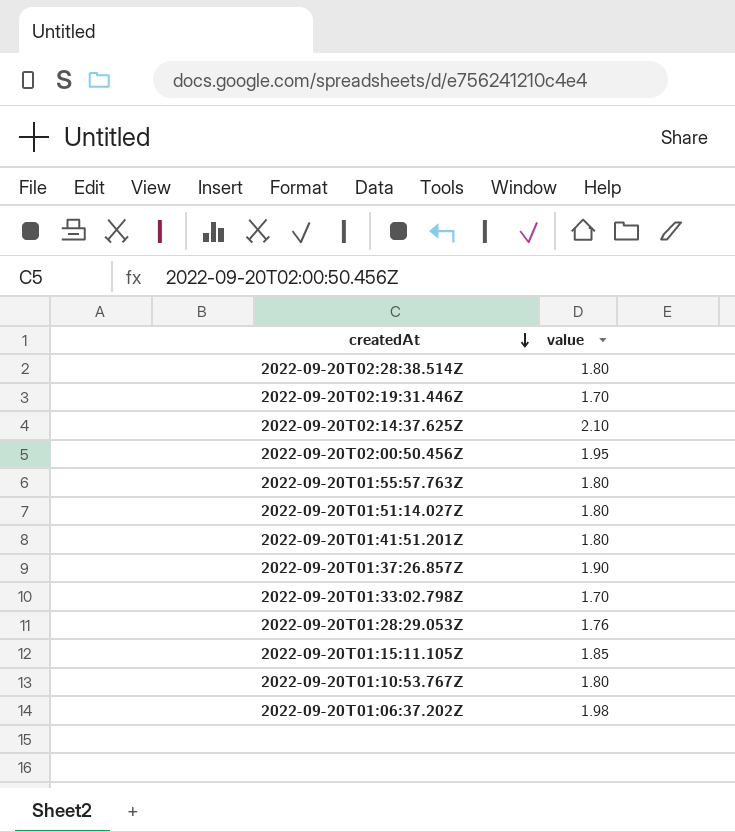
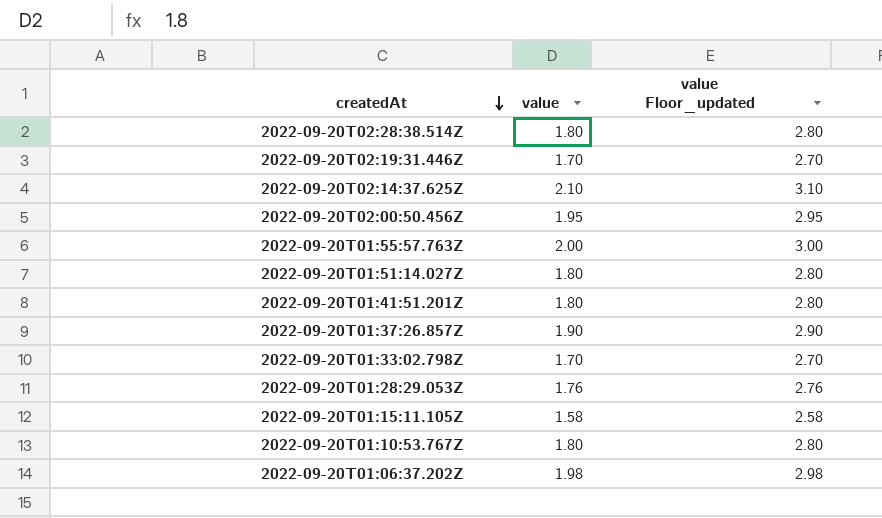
column value Floor_updated | formula: none -> [value] + 1
2022-09-20T01:55:57.763Z | value: 1.80 -> 2.00
2022-09-20T01:15:11.105Z | value: 1.85 -> 1.58

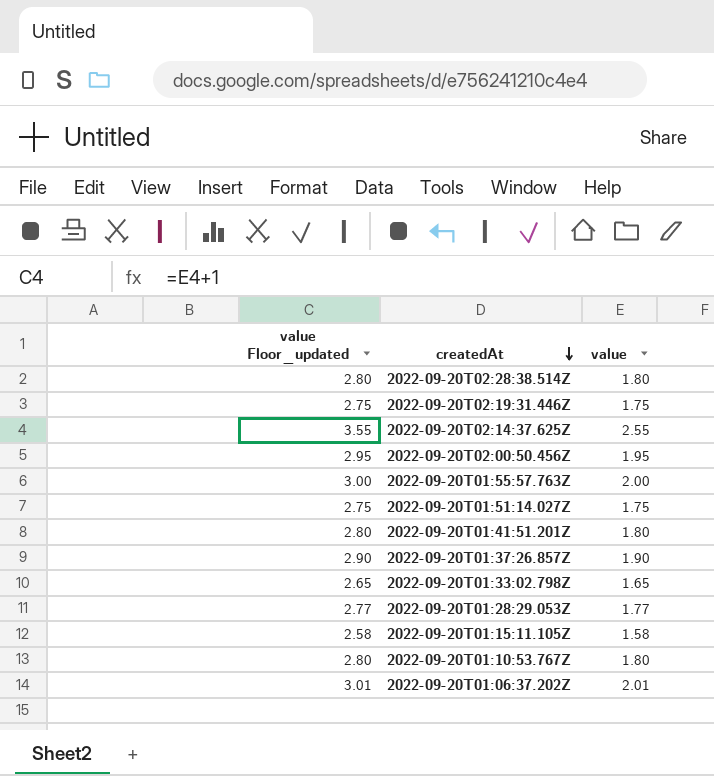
column value Floor_updated | position: 3 -> 1
2022-09-20T02:19:31.446Z | value Floor_updated: 2.70 -> 2.75
2022-09-20T02:19:31.446Z | value: 1.70 -> 1.75
2022-09-20T02:14:37.625Z | value Floor_updated: 3.10 -> 3.55
2022-09-20T02:14:37.625Z | value: 2.10 -> 2.55
2022-09-20T01:51:14.027Z | value Floor_updated: 2.80 -> 2.75
2022-09-20T01:51:14.027Z | value: 1.80 -> 1.75
2022-09-20T01:33:02.798Z | value Floor_updated: 2.70 -> 2.65
2022-09-20T01:33:02.798Z | value: 1.70 -> 1.65
2022-09-20T01:28:29.053Z | value Floor_updated: 2.76 -> 2.77
2022-09-20T01:28:29.053Z | value: 1.76 -> 1.77
2022-09-20T01:06:37.202Z | value Floor_updated: 2.98 -> 3.01
2022-09-20T01:06:37.202Z | value: 1.98 -> 2.01

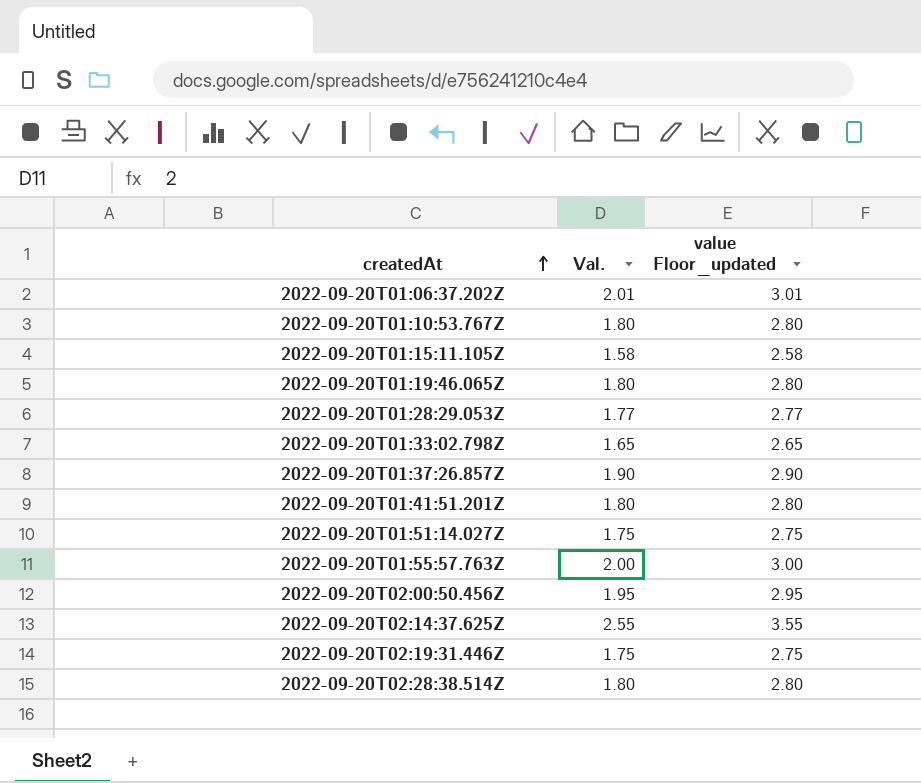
row order: createdAt descending -> createdAt ascending
column name: value -> Val.
column value Floor_updated | position: 1 -> 3
row 2022-09-20T01:19:46.065Z: none -> 1.80 | 2.80

